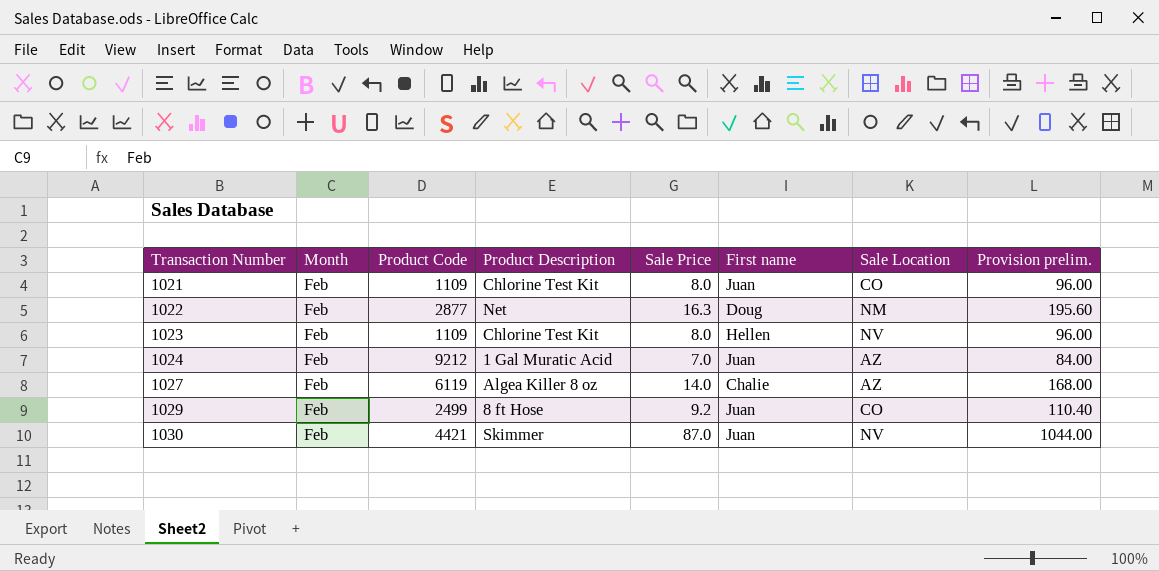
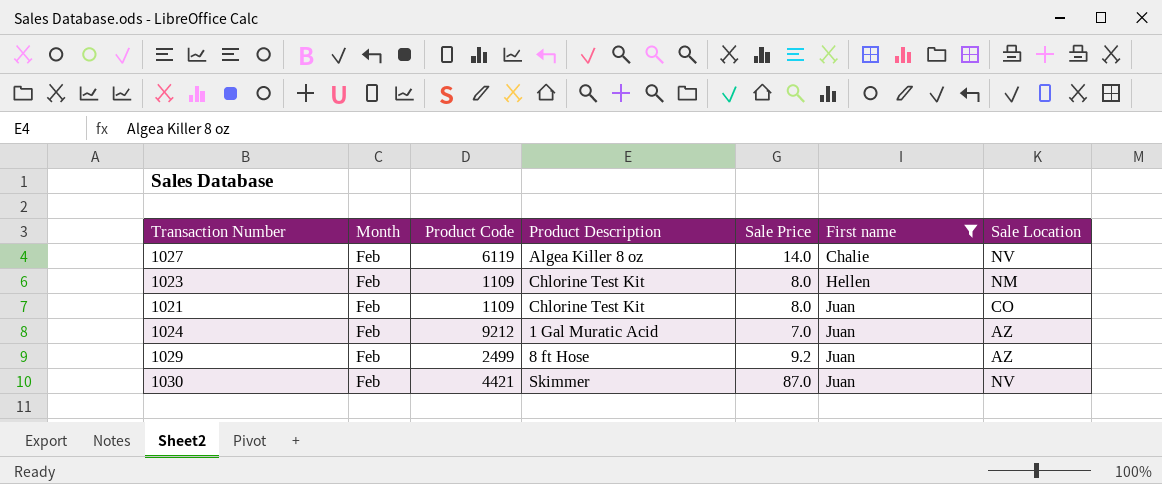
filter: none -> First name != Doug
row order: Transaction Number ascending -> First name ascending
column Provision prelim. | formula: [Sale Price] * 12 -> none
1027 | Sale Location: AZ -> NV
1023 | Sale Location: NV -> NM
1029 | Sale Location: CO -> AZ

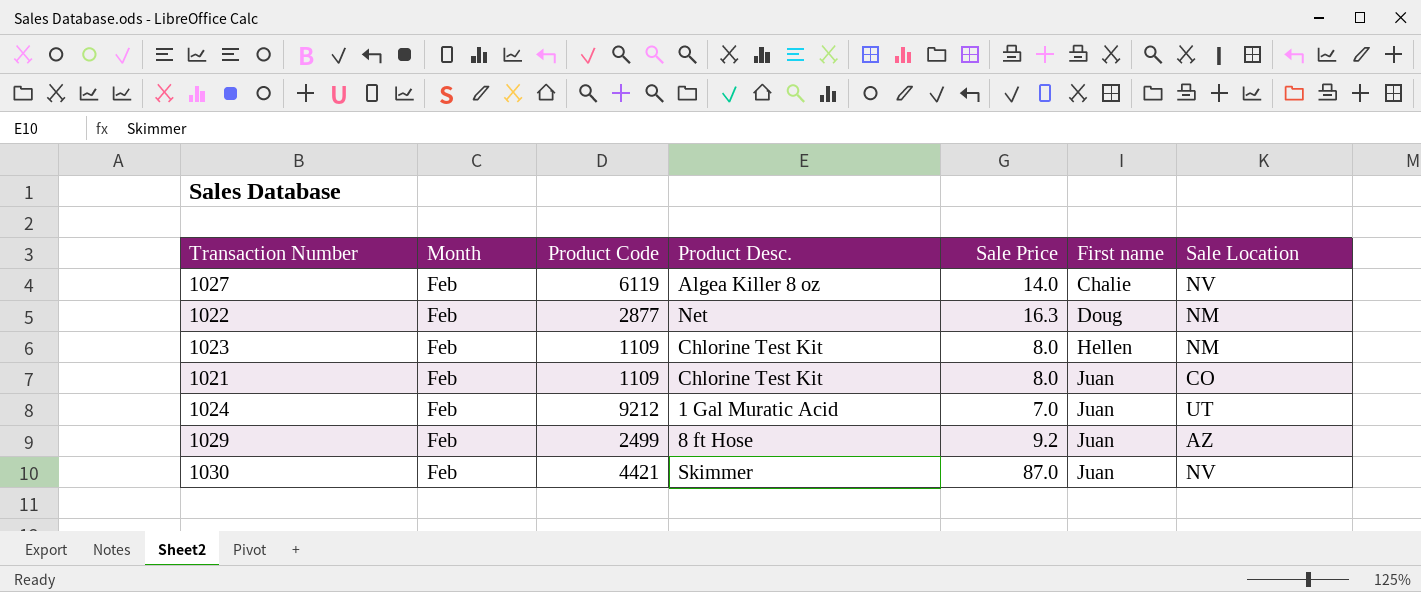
filter: First name != Doug -> none
column name: Product Description -> Product Desc.
1024 | Sale Location: AZ -> UT

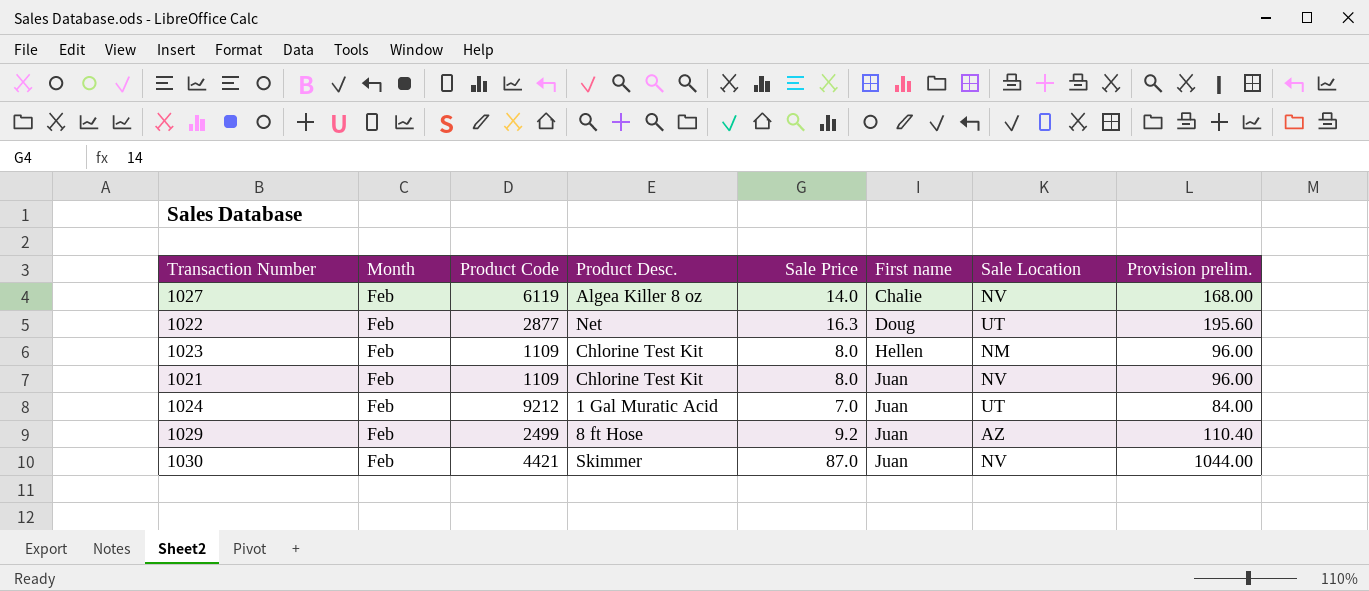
column Provision prelim. | formula: none -> [Sale Price] * 12
1022 | Sale Location: NM -> UT
1021 | Sale Location: CO -> NV

